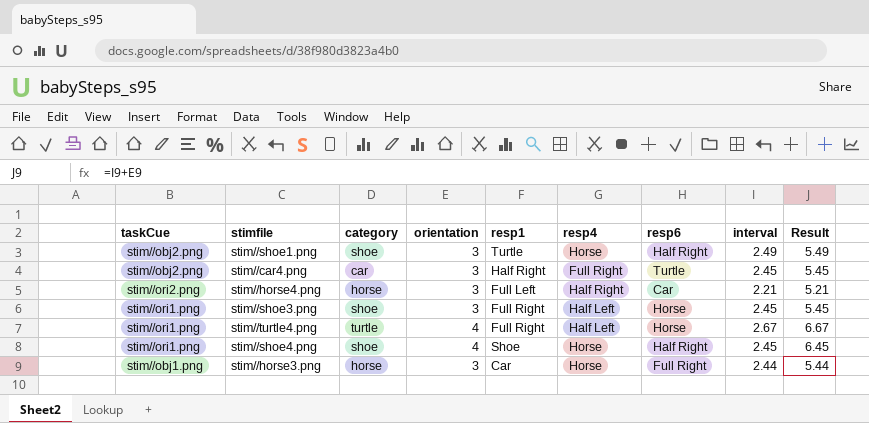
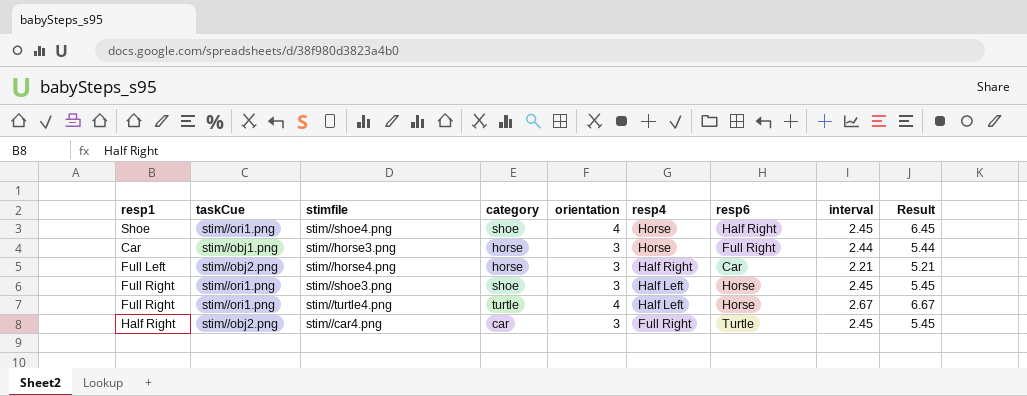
row order: none -> resp4 descending
column resp1 | position: 5 -> 1
row stim//shoe1.png: stim//obj2.png | shoe | 3 | Turtle | Horse | Half Right | 2.49 | 5.49 -> none
stim//horse4.png | taskCue: stim//ori2.png -> stim//obj2.png

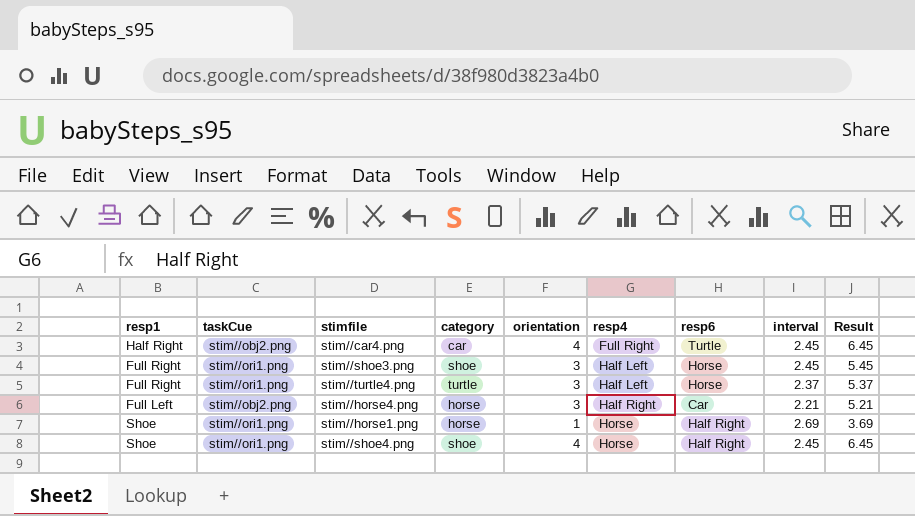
row order: resp4 descending -> resp4 ascending
row stim//horse3.png: Car | stim//obj1.png | horse | 3 | Horse | Full Right | 2.44 | 5.44 -> none
stim//car4.png | orientation: 3 -> 4
stim//car4.png | Result: 5.45 -> 6.45
stim//turtle4.png | orientation: 4 -> 3
stim//turtle4.png | interval: 2.67 -> 2.37
stim//turtle4.png | Result: 6.67 -> 5.37
row stim//horse1.png: none -> Shoe | stim//ori1.png | horse | 1 | Horse | Half Right | 2.69 | 3.69

